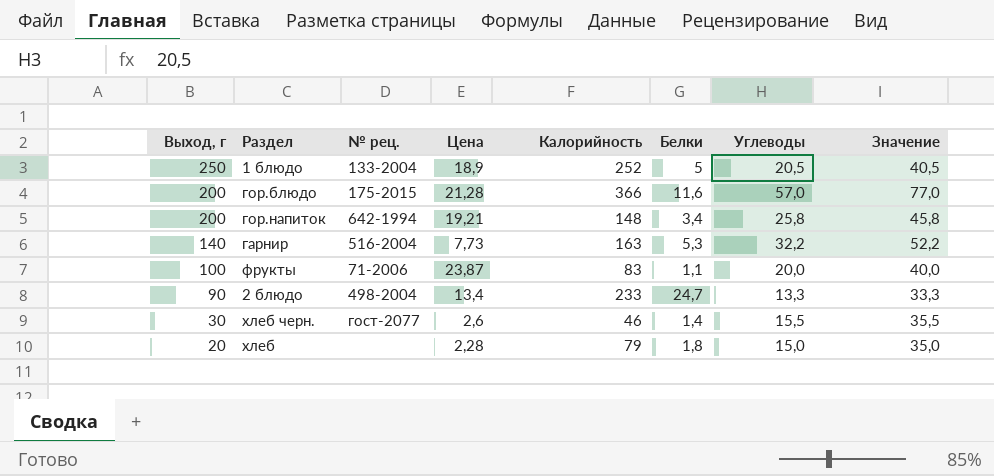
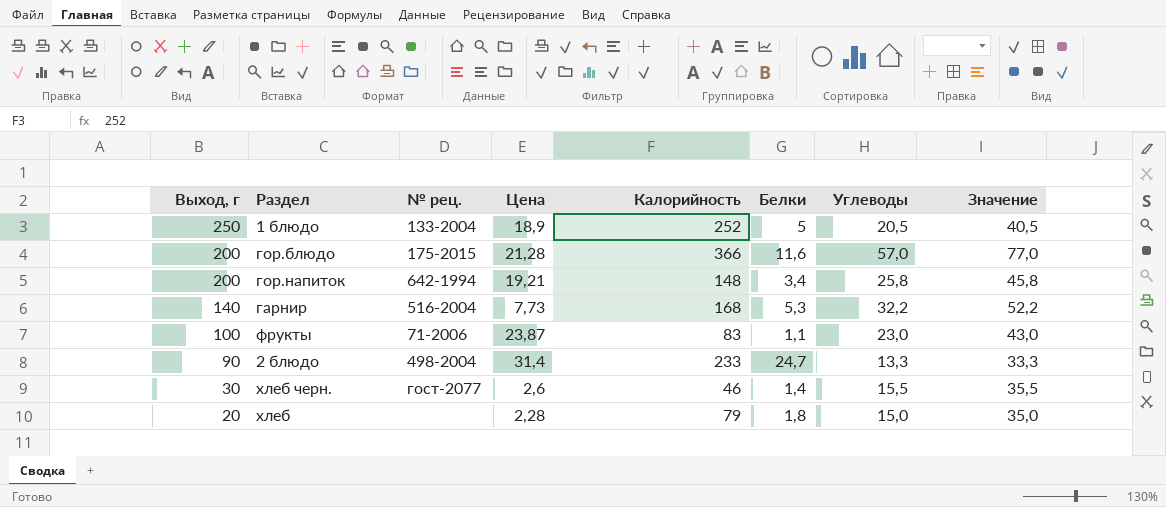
гарнир | Калорийность: 163 -> 168
фрукты | Углеводы: 20,0 -> 23,0
фрукты | Значение: 40,0 -> 43,0
2 блюдо | Цена: 13,4 -> 31,4

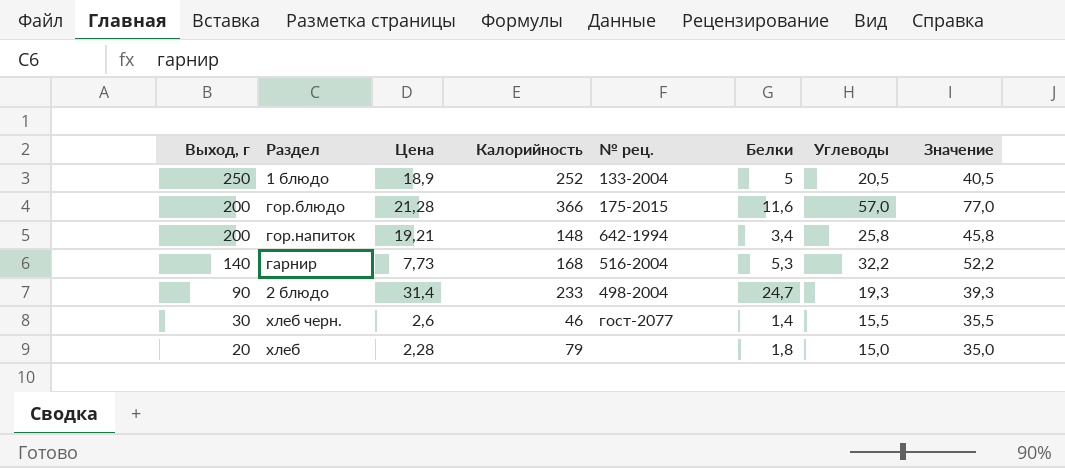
column № рец. | position: 3 -> 5
row фрукты: 100 | 71-2006 | 23,87 | 83 | 1,1 | 23,0 | 43,0 -> none
2 блюдо | Углеводы: 13,3 -> 19,3
2 блюдо | Значение: 33,3 -> 39,3

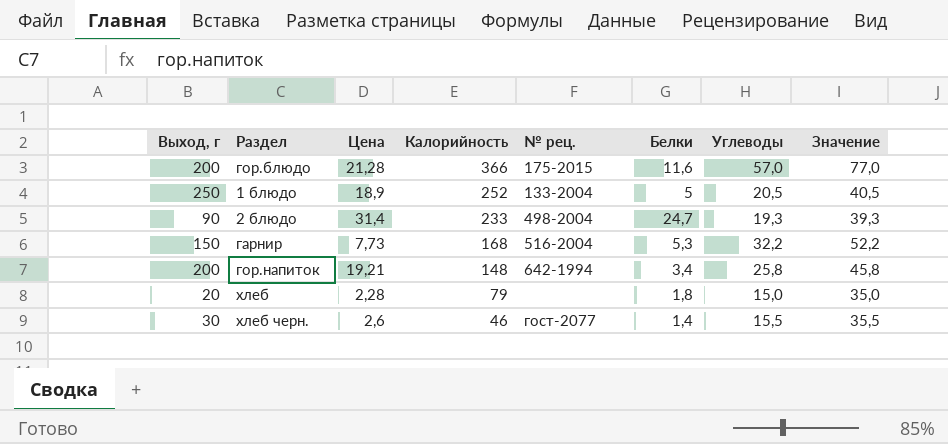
row order: Выход, г descending -> Калорийность descending
гарнир | Выход, г: 140 -> 150

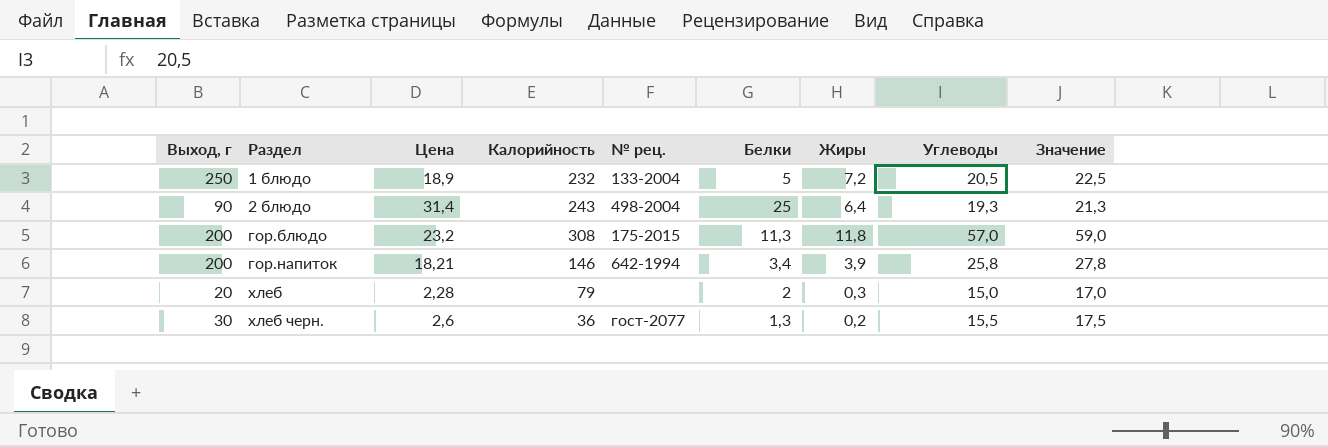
row order: Калорийность descending -> Раздел ascending
column Жиры | position: none -> 7
column Значение | formula: [Углеводы] + 20 -> [Углеводы] + 2
row гарнир: 150 | 7,73 | 168 | 516-2004 | 5,3 | 32,2 | 52,2 -> none
1 блюдо | Калорийность: 252 -> 232
2 блюдо | Калорийность: 233 -> 243
2 блюдо | Белки: 24,7 -> 25
гор.блюдо | Цена: 21,28 -> 23,2
гор.блюдо | Калорийность: 366 -> 308
гор.блюдо | Белки: 11,6 -> 11,3
гор.напиток | Цена: 19,21 -> 18,21
гор.напиток | Калорийность: 148 -> 146
хлеб | Белки: 1,8 -> 2
хлеб черн. | Калорийность: 46 -> 36
хлеб черн. | Белки: 1,4 -> 1,3

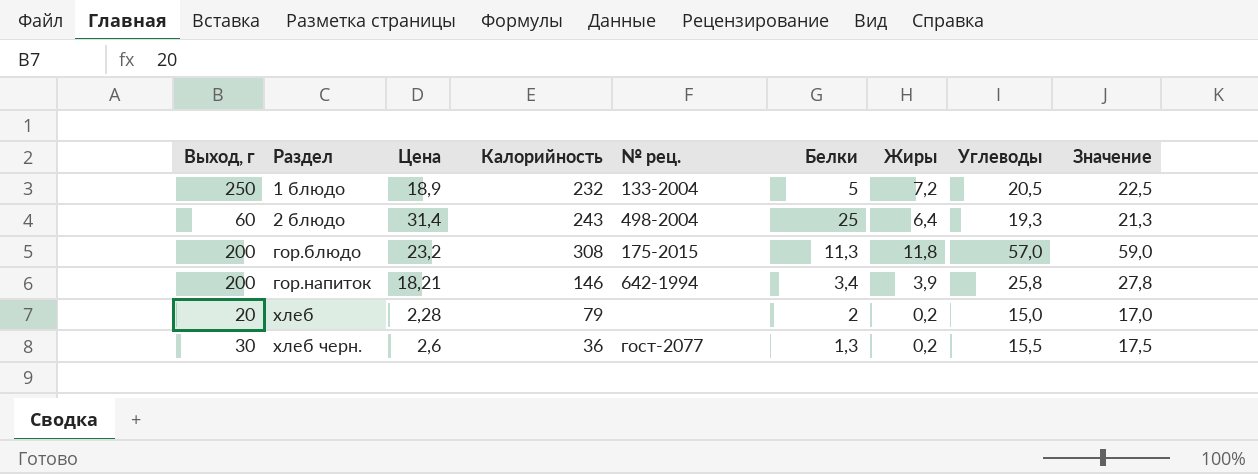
2 блюдо | Выход, г: 90 -> 60
хлеб | Жиры: 0,3 -> 0,2

